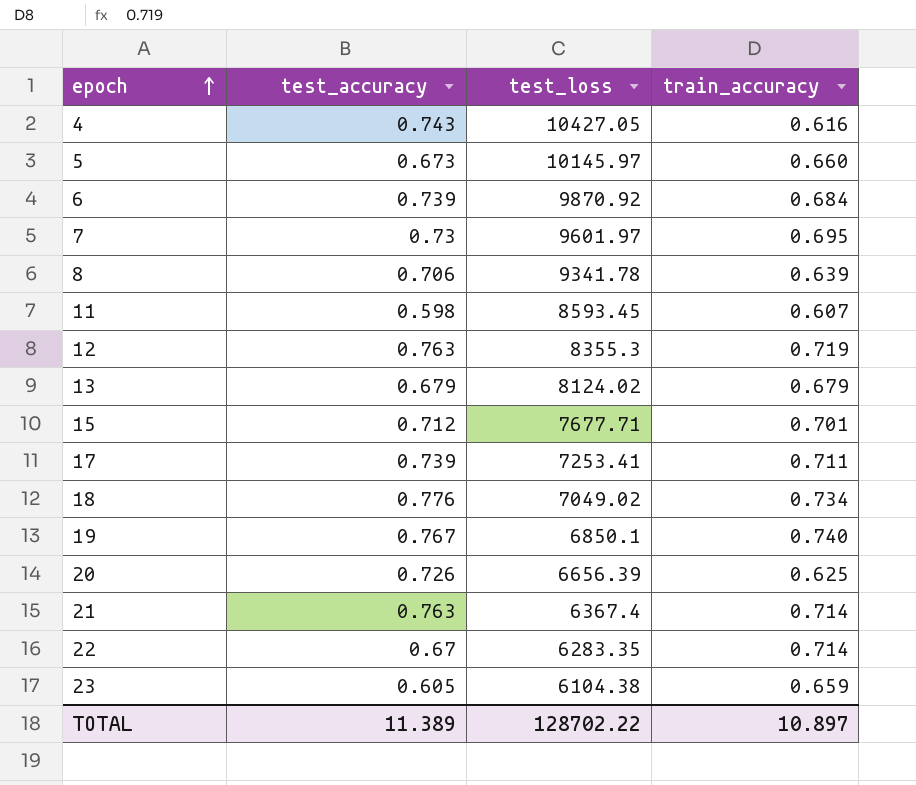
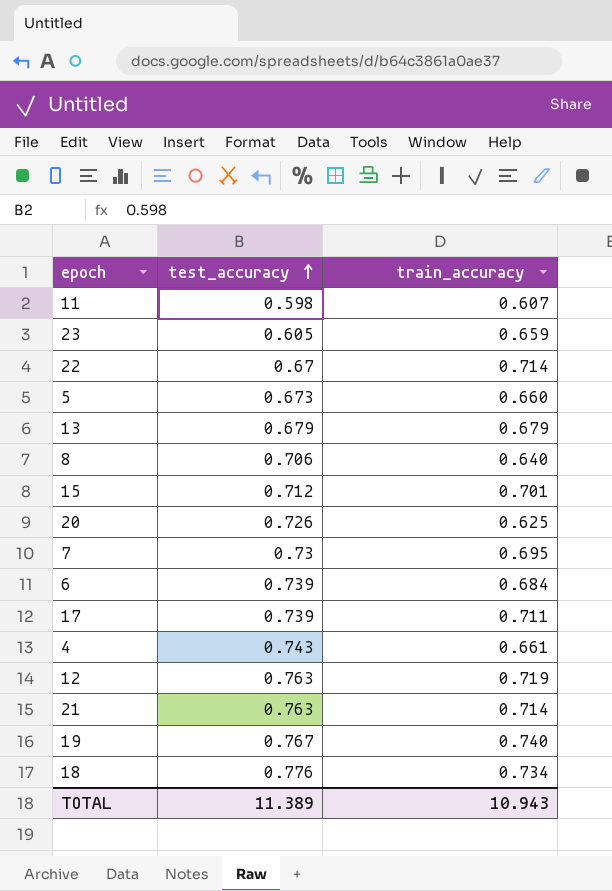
row order: epoch ascending -> test_accuracy ascending
column test_loss | position: 3 -> none
8 | train_accuracy: 0.639 -> 0.640
4 | train_accuracy: 0.616 -> 0.661
TOTAL | train_accuracy: 10.897 -> 10.943

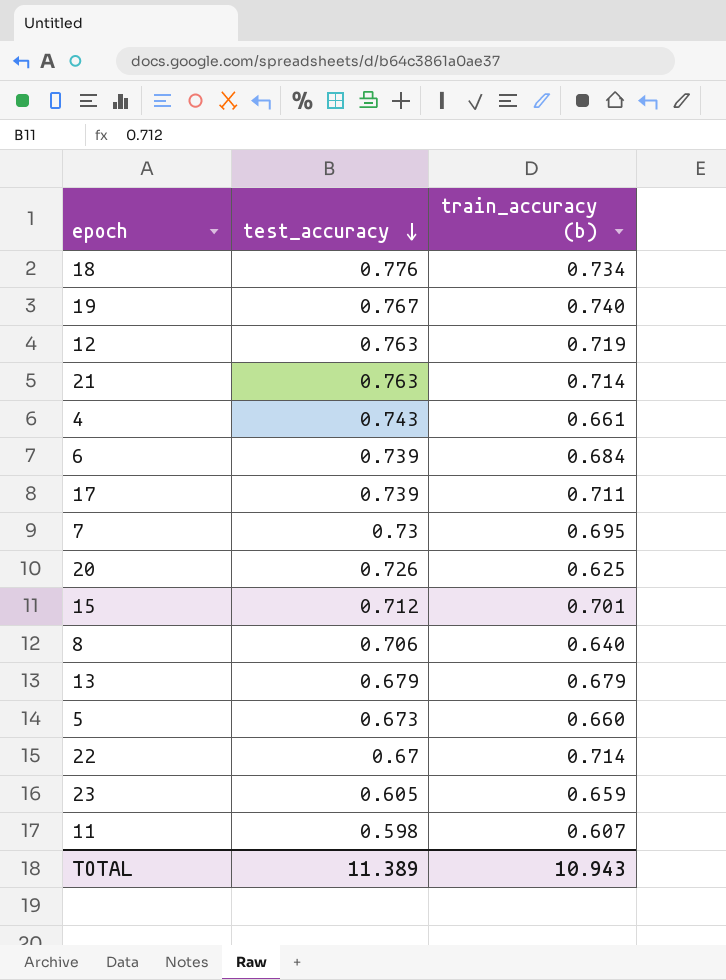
row order: test_accuracy ascending -> test_accuracy descending
column name: train_accuracy -> train_accuracy (b)

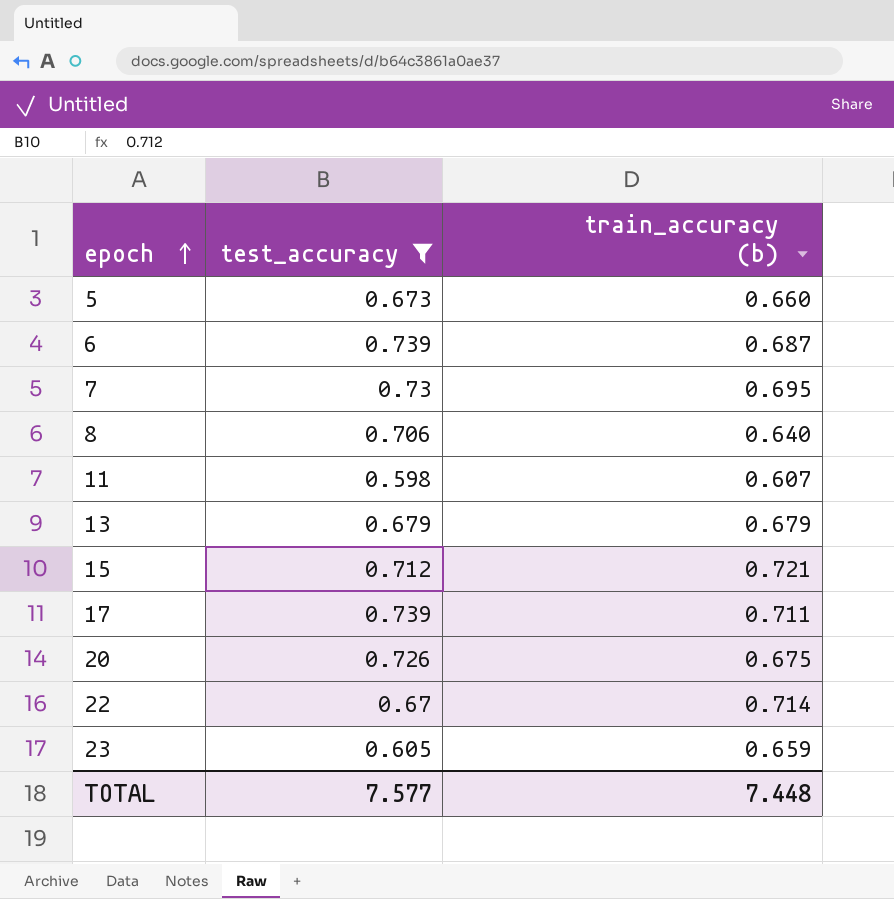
filter: none -> test_accuracy <= 0.739
row order: test_accuracy descending -> epoch ascending
6 | train_accuracy (b): 0.684 -> 0.687
15 | train_accuracy (b): 0.701 -> 0.721
20 | train_accuracy (b): 0.625 -> 0.675
TOTAL | test_accuracy: 11.389 -> 7.577
TOTAL | train_accuracy (b): 10.943 -> 7.448

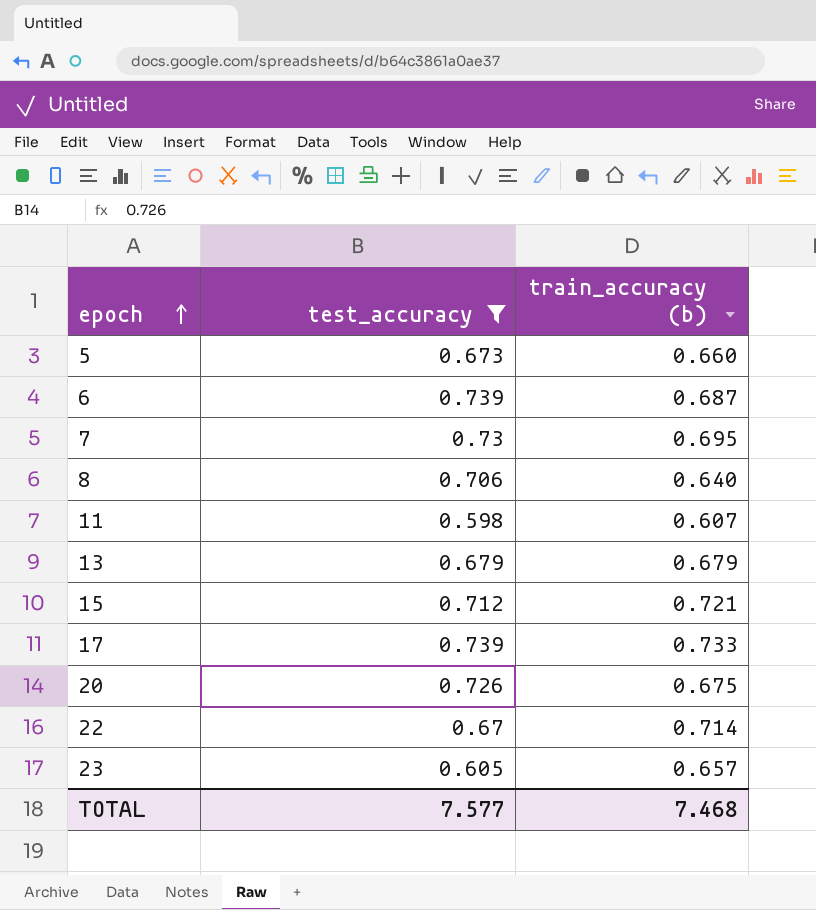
17 | train_accuracy (b): 0.711 -> 0.733
23 | train_accuracy (b): 0.659 -> 0.657
TOTAL | train_accuracy (b): 7.448 -> 7.468

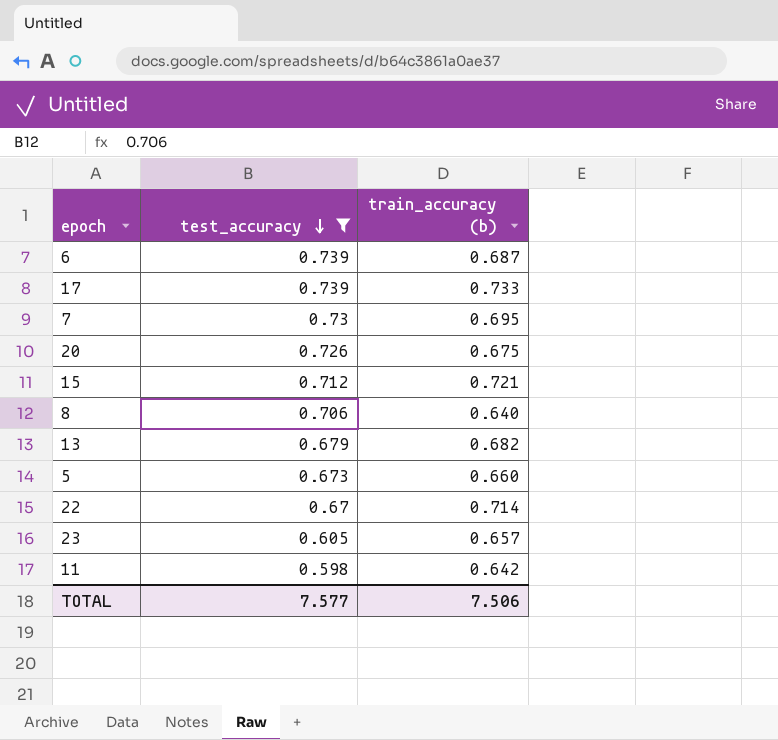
row order: epoch ascending -> test_accuracy descending
13 | train_accuracy (b): 0.679 -> 0.682
11 | train_accuracy (b): 0.607 -> 0.642
TOTAL | train_accuracy (b): 7.468 -> 7.506

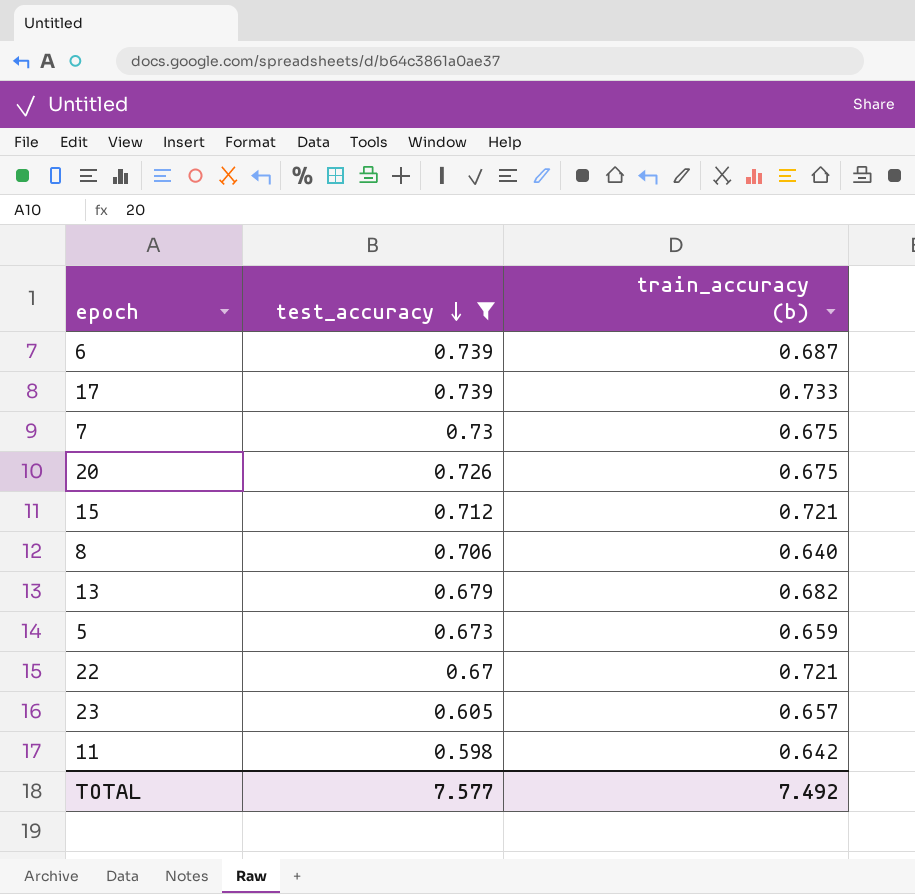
7 | train_accuracy (b): 0.695 -> 0.675
5 | train_accuracy (b): 0.660 -> 0.659
22 | train_accuracy (b): 0.714 -> 0.721
TOTAL | train_accuracy (b): 7.506 -> 7.492

